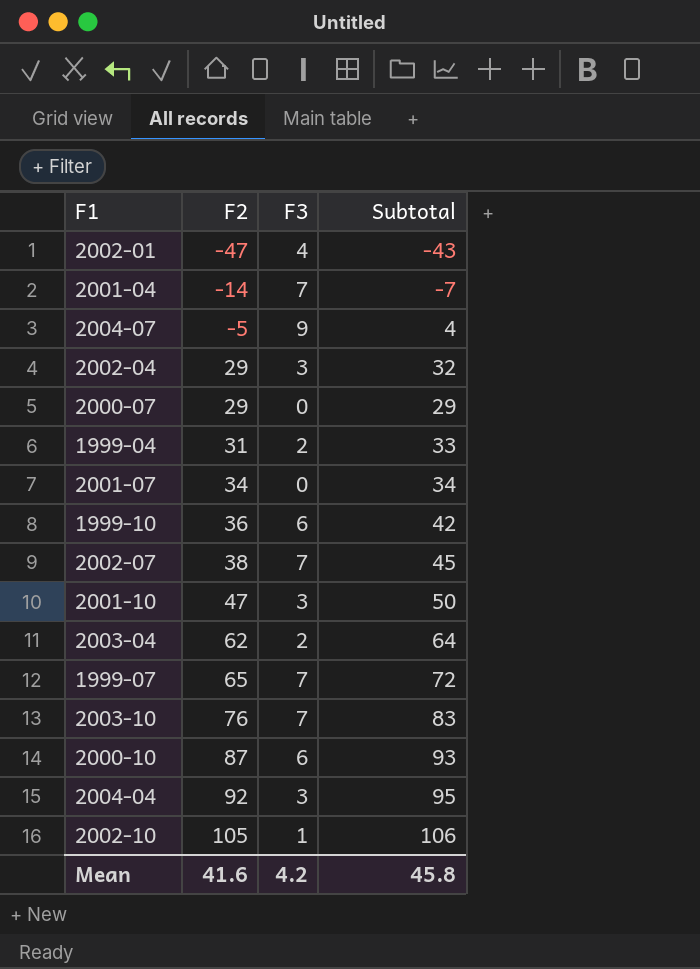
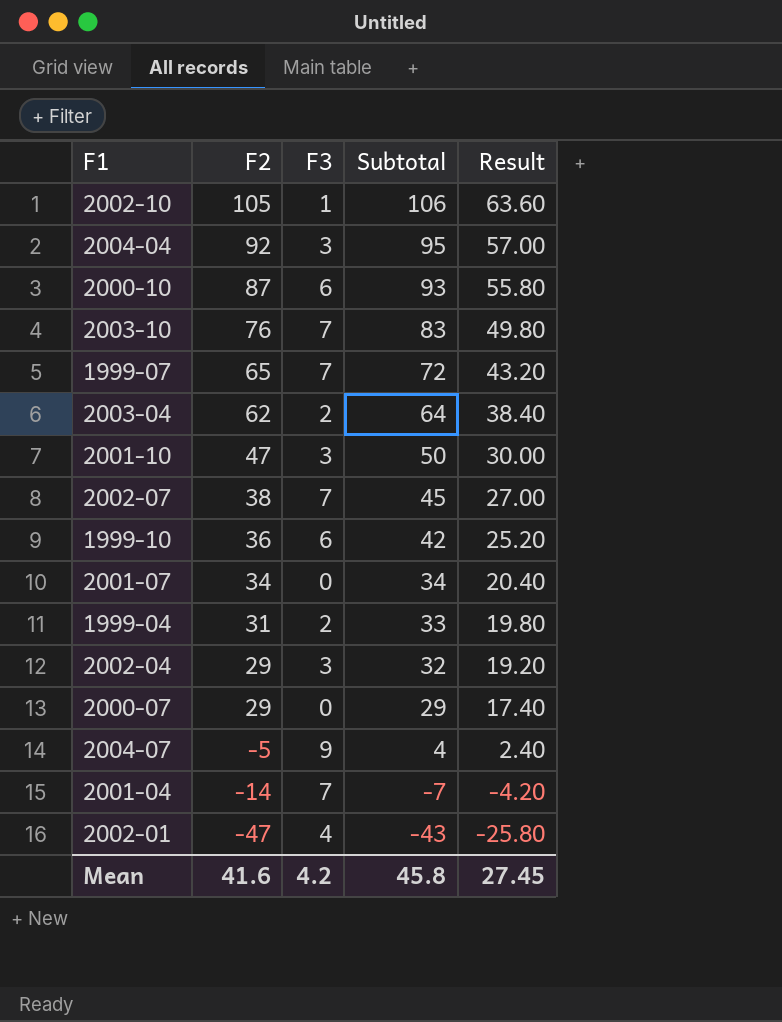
row order: F2 ascending -> F2 descending
column Result | formula: none -> [Subtotal] * 0.6

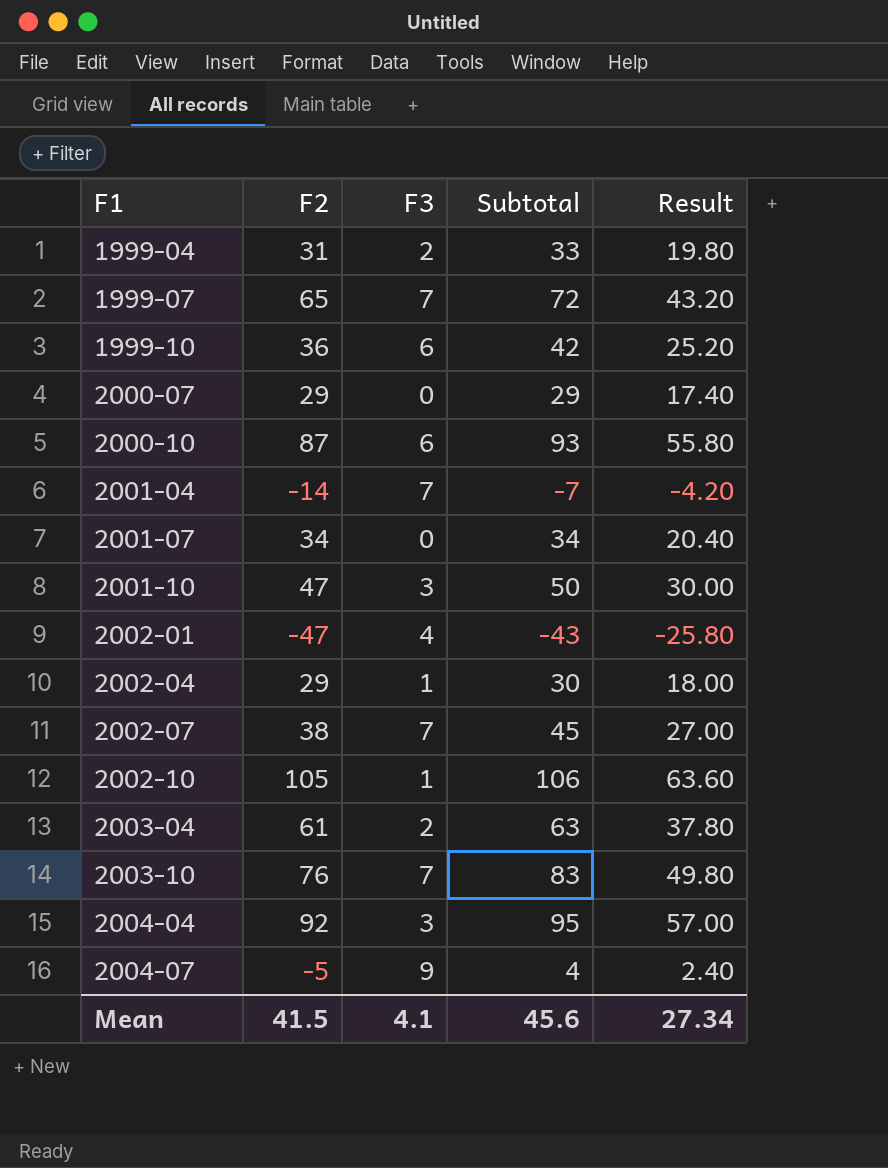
row order: F2 descending -> F1 ascending
2002-04 | F3: 3 -> 1
2002-04 | Subtotal: 32 -> 30
2002-04 | Result: 19.20 -> 18.00
2003-04 | F2: 62 -> 61
2003-04 | Subtotal: 64 -> 63
2003-04 | Result: 38.40 -> 37.80
Mean | F2: 41.6 -> 41.5
Mean | F3: 4.2 -> 4.1
Mean | Subtotal: 45.8 -> 45.6
Mean | Result: 27.45 -> 27.34

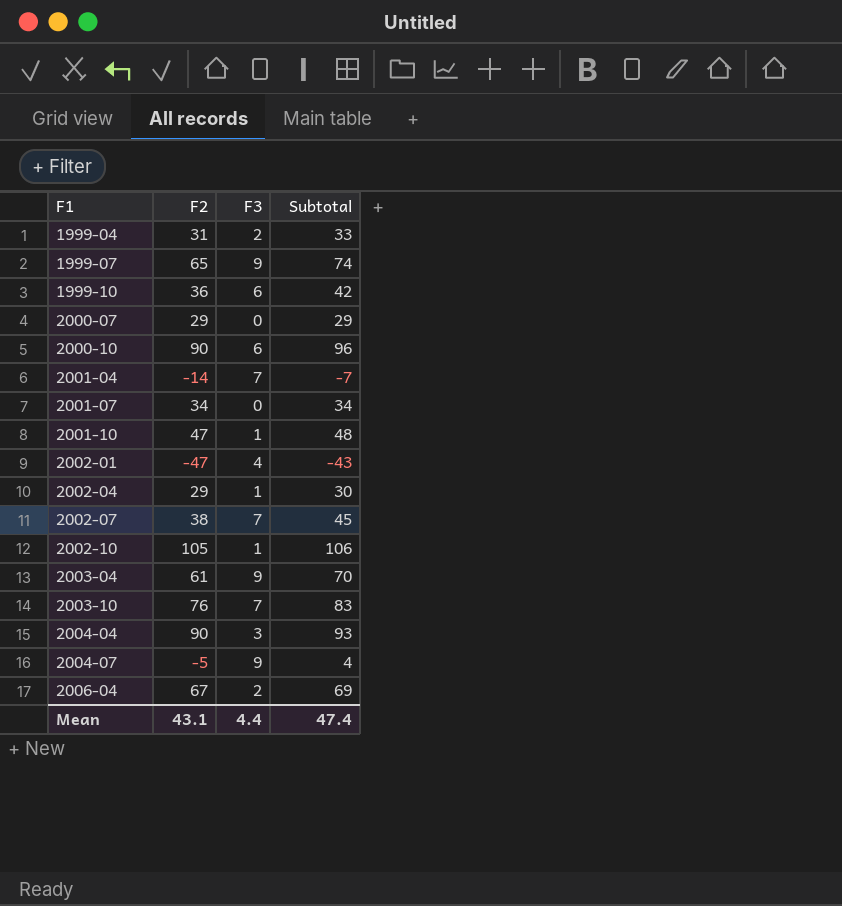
column Result | formula: [Subtotal] * 0.6 -> none
1999-07 | F3: 7 -> 9
1999-07 | Subtotal: 72 -> 74
2000-10 | F2: 87 -> 90
2000-10 | Subtotal: 93 -> 96
2001-10 | F3: 3 -> 1
2001-10 | Subtotal: 50 -> 48
2003-04 | F3: 2 -> 9
2003-04 | Subtotal: 63 -> 70
2004-04 | F2: 92 -> 90
2004-04 | Subtotal: 95 -> 93
row 2006-04: none -> 67 | 2 | 69
Mean | F2: 41.5 -> 43.1
Mean | F3: 4.1 -> 4.4
Mean | Subtotal: 45.6 -> 47.4

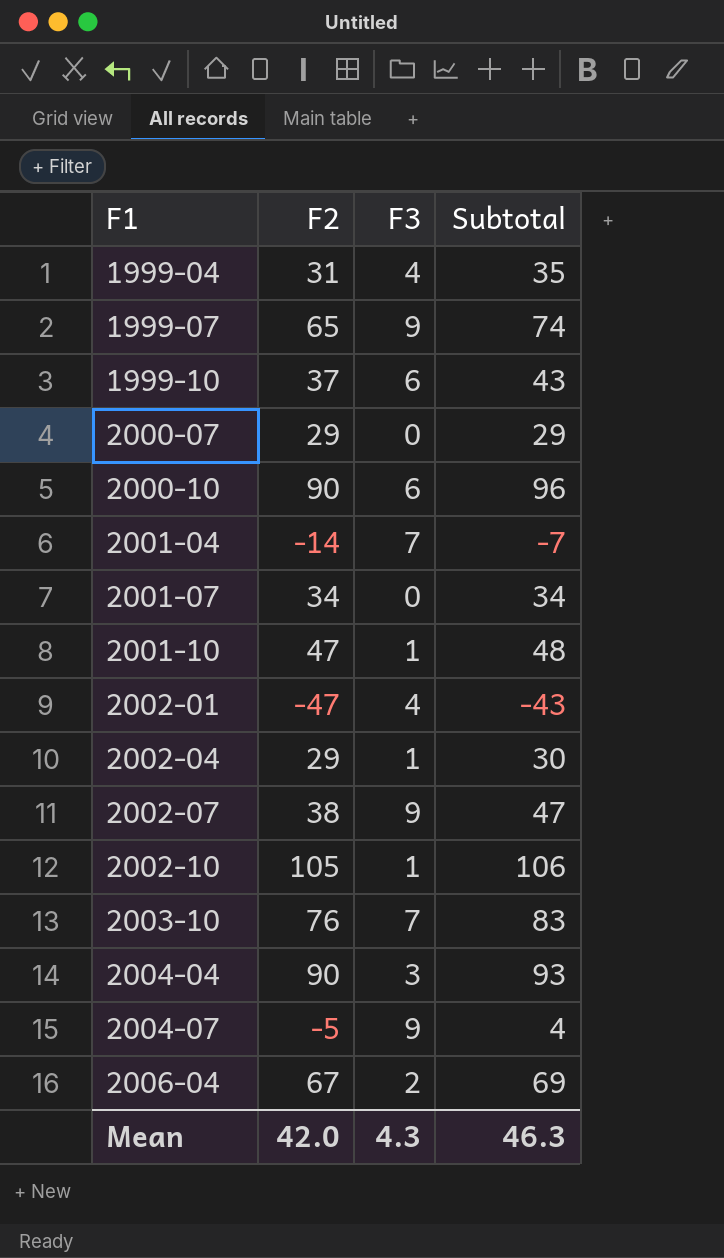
row 2003-04: 61 | 9 | 70 -> none
1999-04 | F3: 2 -> 4
1999-04 | Subtotal: 33 -> 35
1999-10 | F2: 36 -> 37
1999-10 | Subtotal: 42 -> 43
2002-07 | F3: 7 -> 9
2002-07 | Subtotal: 45 -> 47
Mean | F2: 43.1 -> 42.0
Mean | F3: 4.4 -> 4.3
Mean | Subtotal: 47.4 -> 46.3

